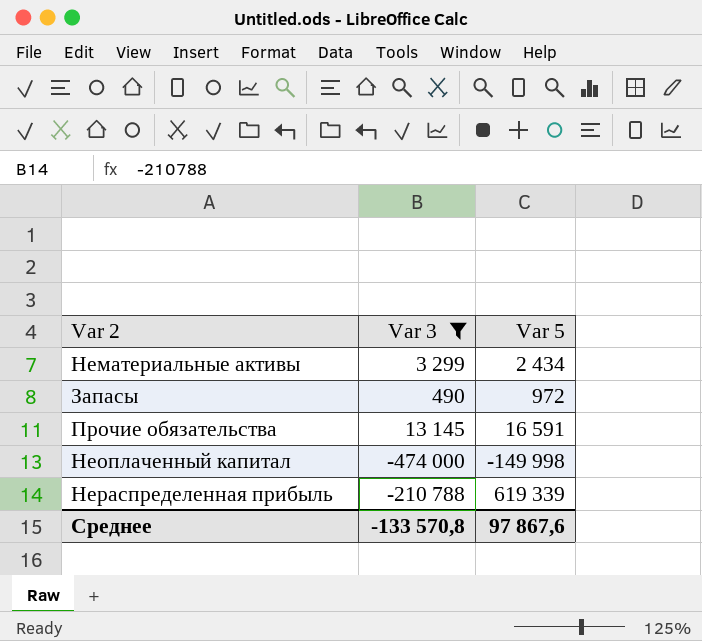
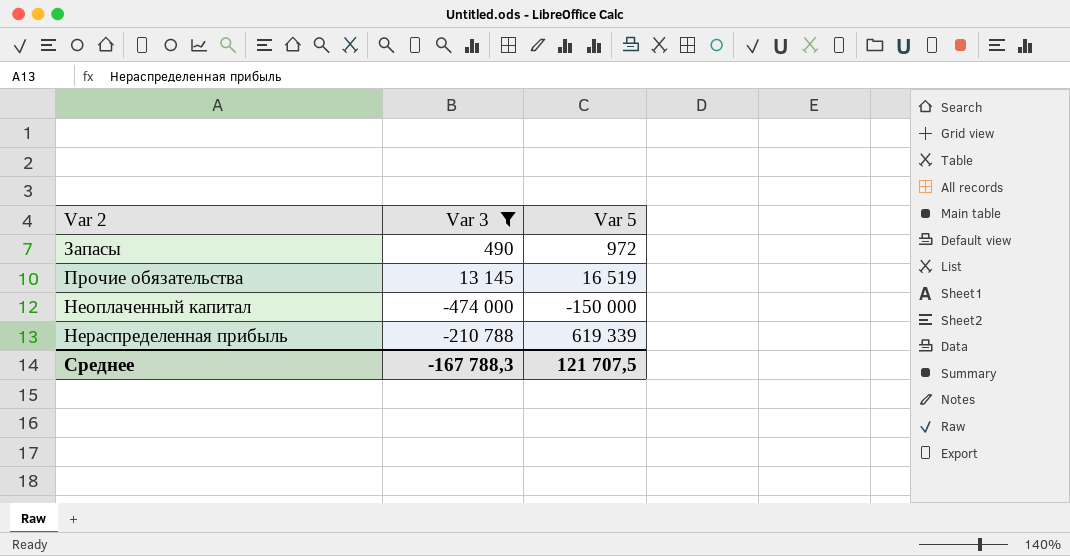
row Нематериальные активы: 3 299 | 2 434 -> none
Прочие обязательства | Var 5: 16 591 -> 16 519
Неоплаченный капитал | Var 5: -149 998 -> -150 000
Среднее | Var 3: -133 570,8 -> -167 788,3
Среднее | Var 5: 97 867,6 -> 121 707,5

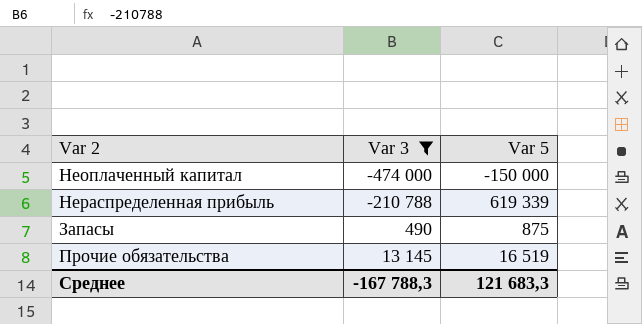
row order: none -> Var 3 ascending
Запасы | Var 5: 972 -> 875
Среднее | Var 5: 121 707,5 -> 121 683,3

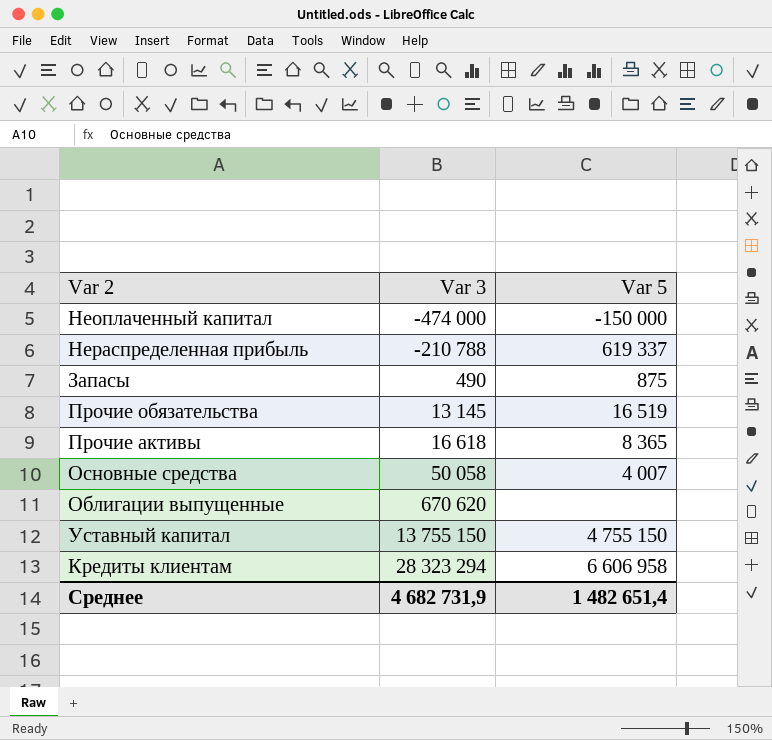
filter: Var 3 <= 13 145 -> none
Нераспределенная прибыль | Var 5: 619 339 -> 619 337
Среднее | Var 3: -167 788,3 -> 4 682 731,9
Среднее | Var 5: 121 683,3 -> 1 482 651,4

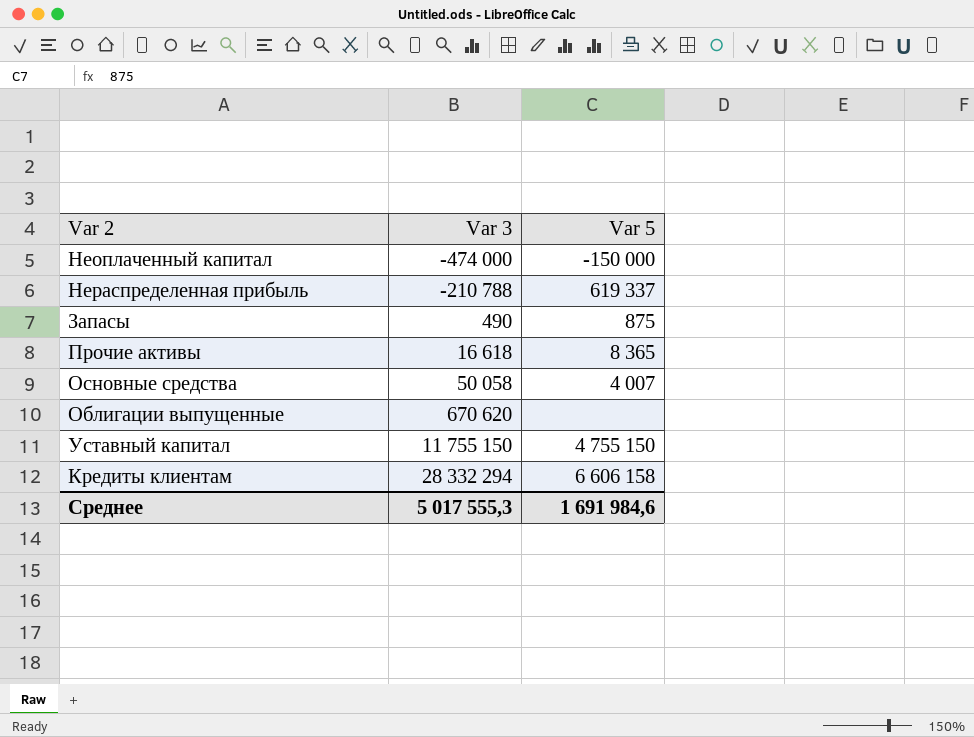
row Прочие обязательства: 13 145 | 16 519 -> none
Уставный капитал | Var 3: 13 755 150 -> 11 755 150
Кредиты клиентам | Var 3: 28 323 294 -> 28 332 294
Кредиты клиентам | Var 5: 6 606 958 -> 6 606 158
Среднее | Var 3: 4 682 731,9 -> 5 017 555,3
Среднее | Var 5: 1 482 651,4 -> 1 691 984,6

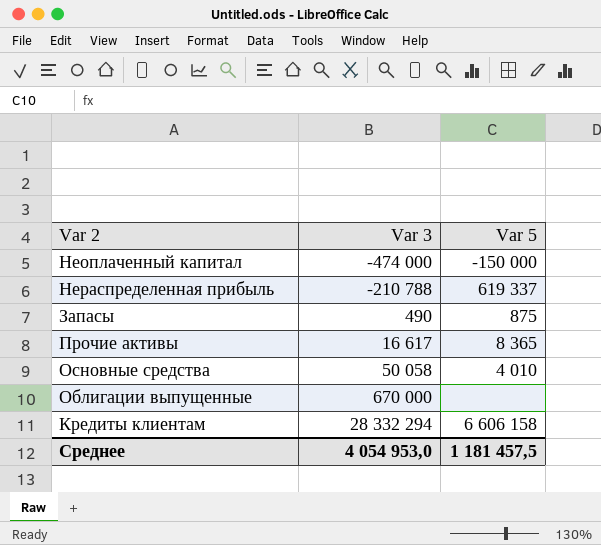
row Уставный капитал: 11 755 150 | 4 755 150 -> none
Прочие активы | Var 3: 16 618 -> 16 617
Основные средства | Var 5: 4 007 -> 4 010
Облигации выпущенные | Var 3: 670 620 -> 670 000
Среднее | Var 3: 5 017 555,3 -> 4 054 953,0
Среднее | Var 5: 1 691 984,6 -> 1 181 457,5

